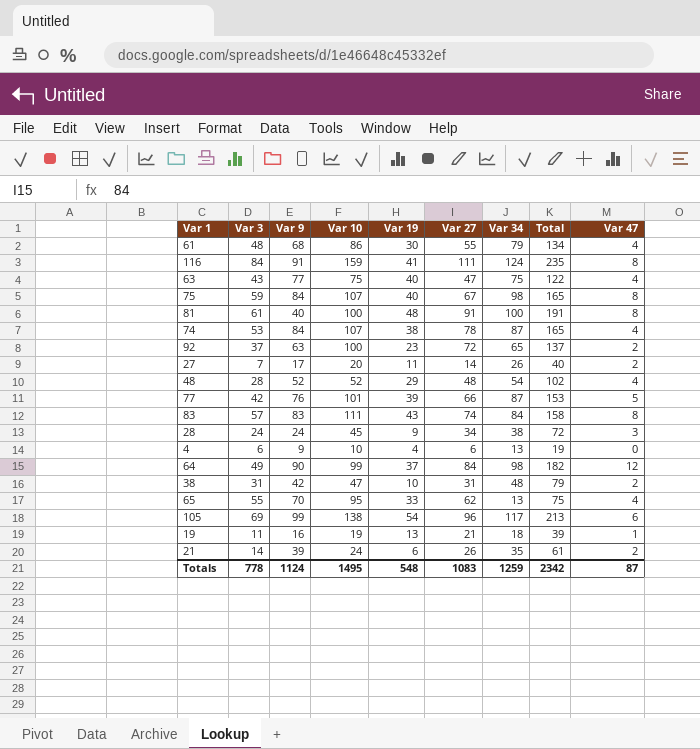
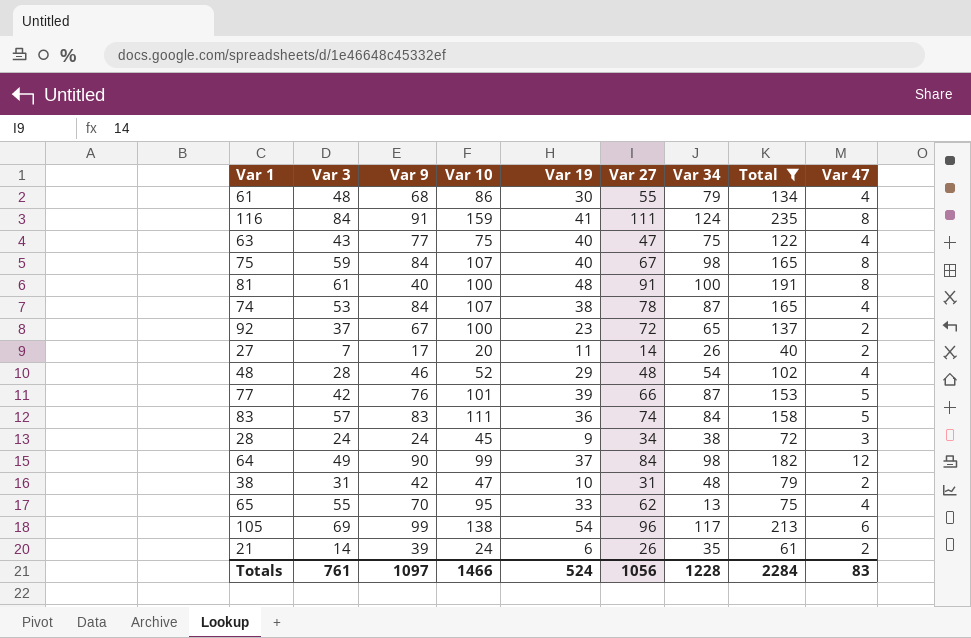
filter: none -> Total >= 40
92 | Var 9: 63 -> 67
48 | Var 9: 52 -> 46
83 | Var 19: 43 -> 36
83 | Var 47: 8 -> 5
Totals | Var 3: 778 -> 761
Totals | Var 9: 1124 -> 1097
Totals | Var 10: 1495 -> 1466
Totals | Var 19: 548 -> 524
Totals | Var 27: 1083 -> 1056
Totals | Var 34: 1259 -> 1228
Totals | Total: 2342 -> 2284
Totals | Var 47: 87 -> 83

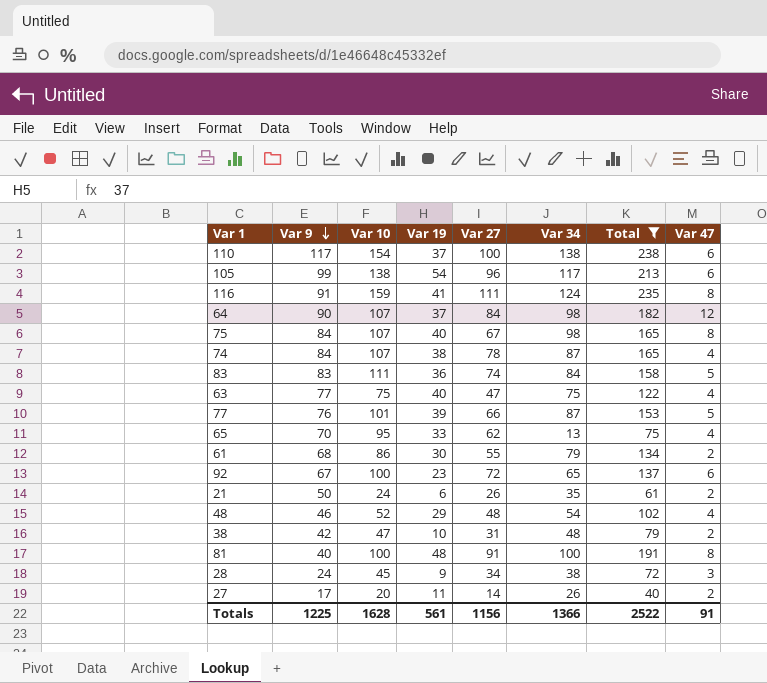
row order: none -> Var 9 descending
column Var 3 | position: 2 -> none
row 110: none -> 117 | 154 | 37 | 100 | 138 | 238 | 6
64 | Var 10: 99 -> 107
61 | Var 47: 4 -> 2
92 | Var 47: 2 -> 6
21 | Var 9: 39 -> 50
Totals | Var 9: 1097 -> 1225
Totals | Var 10: 1466 -> 1628
Totals | Var 19: 524 -> 561
Totals | Var 27: 1056 -> 1156
Totals | Var 34: 1228 -> 1366
Totals | Total: 2284 -> 2522
Totals | Var 47: 83 -> 91

